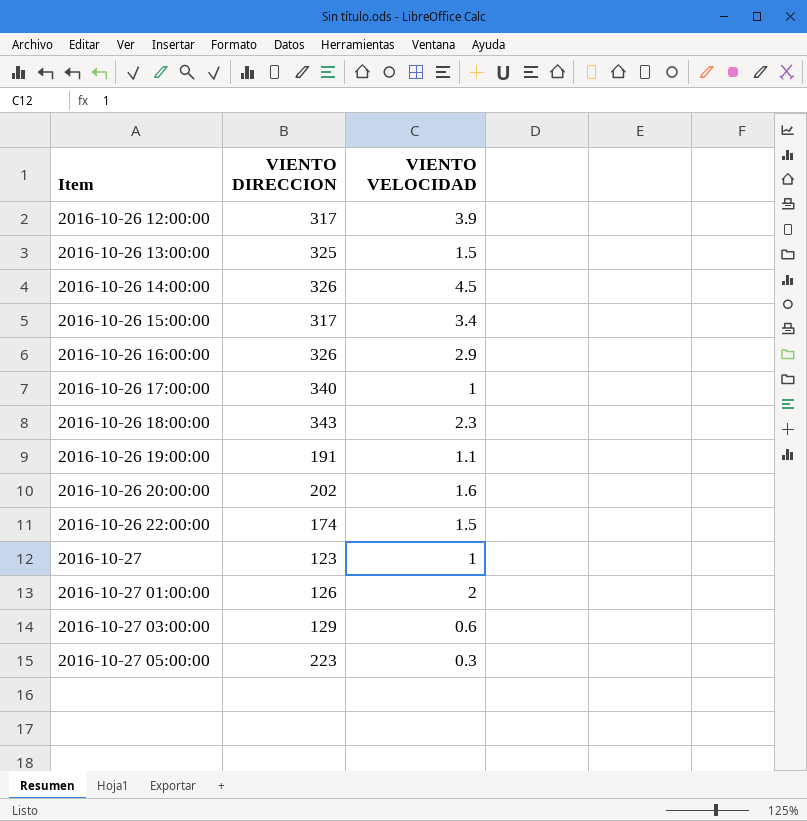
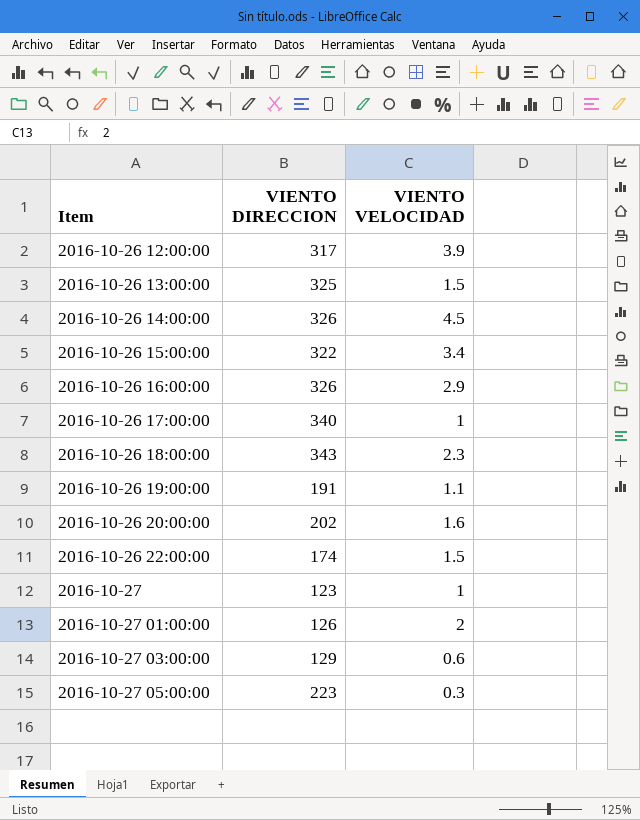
2016-10-26 15:00:00 | VIENTO DIRECCION: 317 -> 322

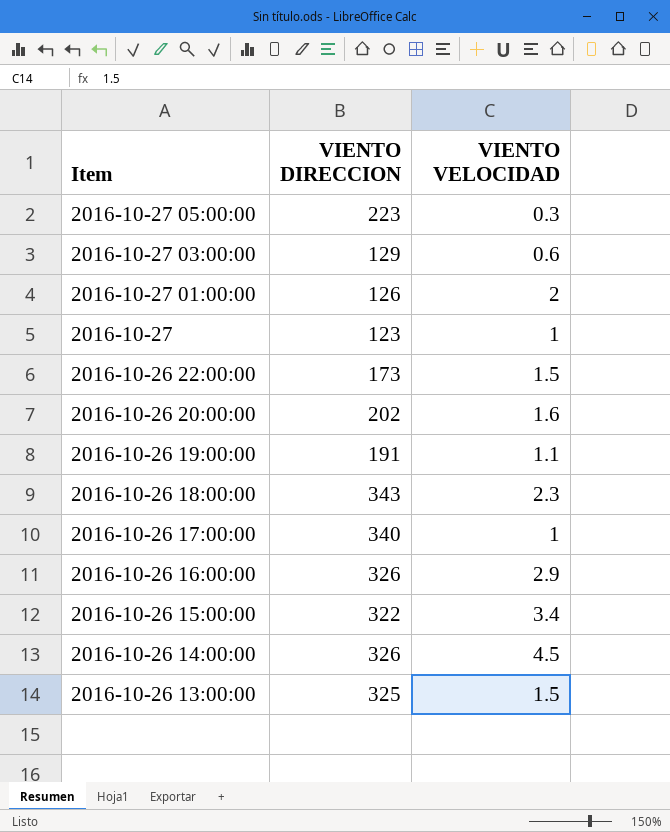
row order: Item ascending -> Item descending
row 2016-10-26 12:00:00: 317 | 3.9 -> none
2016-10-26 22:00:00 | VIENTO DIRECCION: 174 -> 173

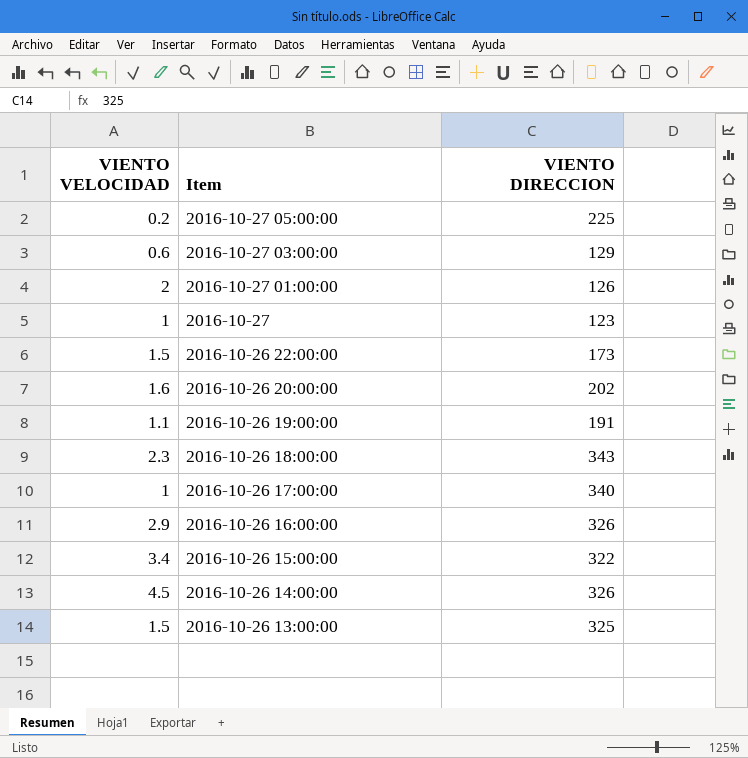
column VIENTO VELOCIDAD | position: 3 -> 1
2016-10-27 05:00:00 | VIENTO VELOCIDAD: 0.3 -> 0.2
2016-10-27 05:00:00 | VIENTO DIRECCION: 223 -> 225

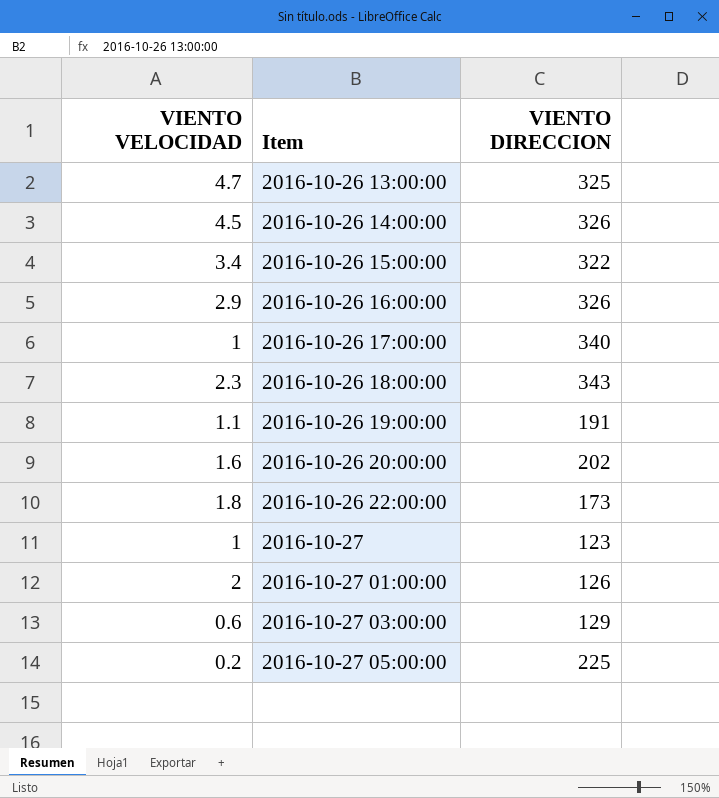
row order: Item descending -> Item ascending
2016-10-26 13:00:00 | VIENTO VELOCIDAD: 1.5 -> 4.7
2016-10-26 22:00:00 | VIENTO VELOCIDAD: 1.5 -> 1.8

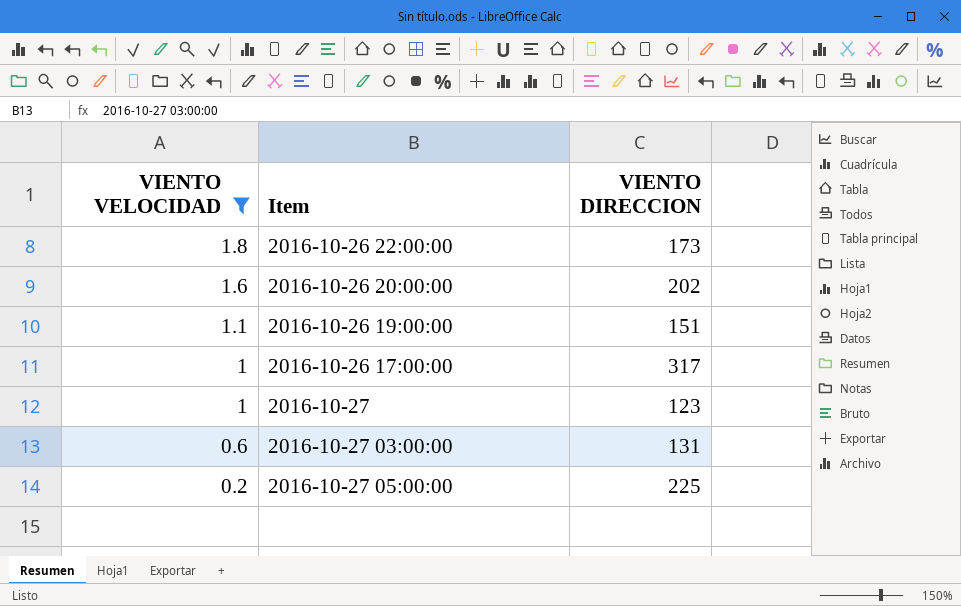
filter: none -> VIENTO VELOCIDAD <= 1.8
row order: Item ascending -> VIENTO VELOCIDAD descending
2016-10-26 19:00:00 | VIENTO DIRECCION: 191 -> 151
2016-10-26 17:00:00 | VIENTO DIRECCION: 340 -> 317
2016-10-27 03:00:00 | VIENTO DIRECCION: 129 -> 131

